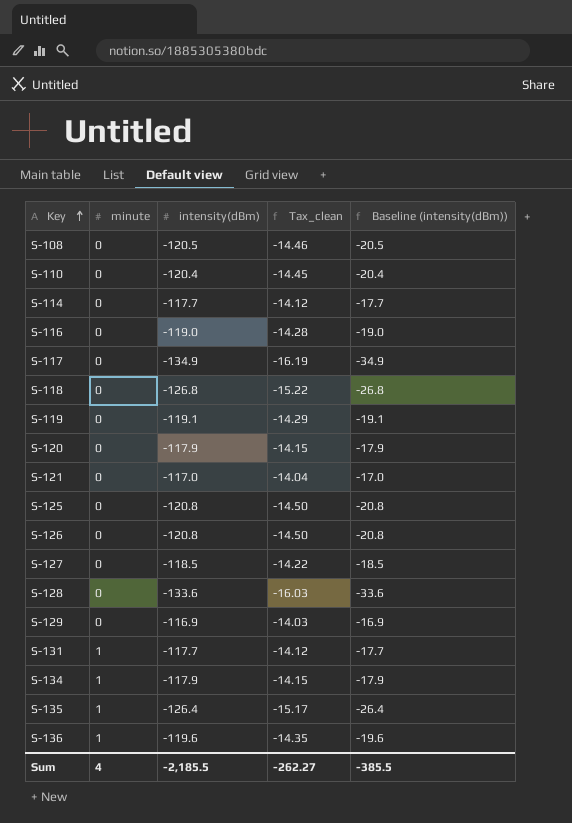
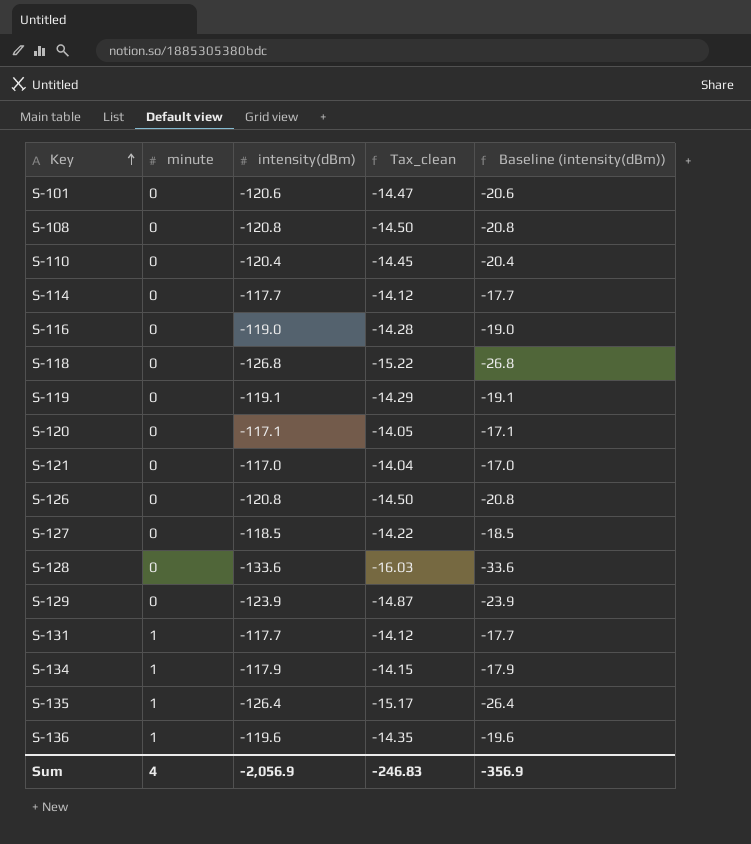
row S-117: 0 | -134.9 | -16.19 | -34.9 -> none
row S-125: 0 | -120.8 | -14.50 | -20.8 -> none
row S-101: none -> 0 | -120.6 | -14.47 | -20.6
S-108 | intensity(dBm): -120.5 -> -120.8
S-108 | Tax_clean: -14.46 -> -14.50
S-108 | Baseline (intensity(dBm)): -20.5 -> -20.8
S-120 | intensity(dBm): -117.9 -> -117.1
S-120 | Tax_clean: -14.15 -> -14.05
S-120 | Baseline (intensity(dBm)): -17.9 -> -17.1
S-129 | intensity(dBm): -116.9 -> -123.9
S-129 | Tax_clean: -14.03 -> -14.87
S-129 | Baseline (intensity(dBm)): -16.9 -> -23.9
Sum | intensity(dBm): -2,185.5 -> -2,056.9
Sum | Tax_clean: -262.27 -> -246.83
Sum | Baseline (intensity(dBm)): -385.5 -> -356.9

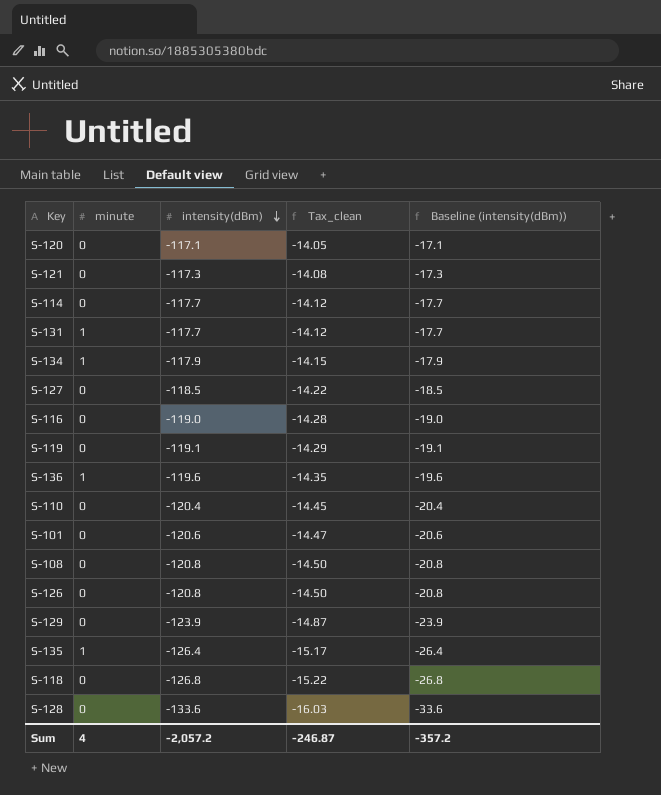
row order: Key ascending -> intensity(dBm) descending
S-121 | intensity(dBm): -117.0 -> -117.3
S-121 | Tax_clean: -14.04 -> -14.08
S-121 | Baseline (intensity(dBm)): -17.0 -> -17.3
Sum | intensity(dBm): -2,056.9 -> -2,057.2
Sum | Tax_clean: -246.83 -> -246.87
Sum | Baseline (intensity(dBm)): -356.9 -> -357.2

